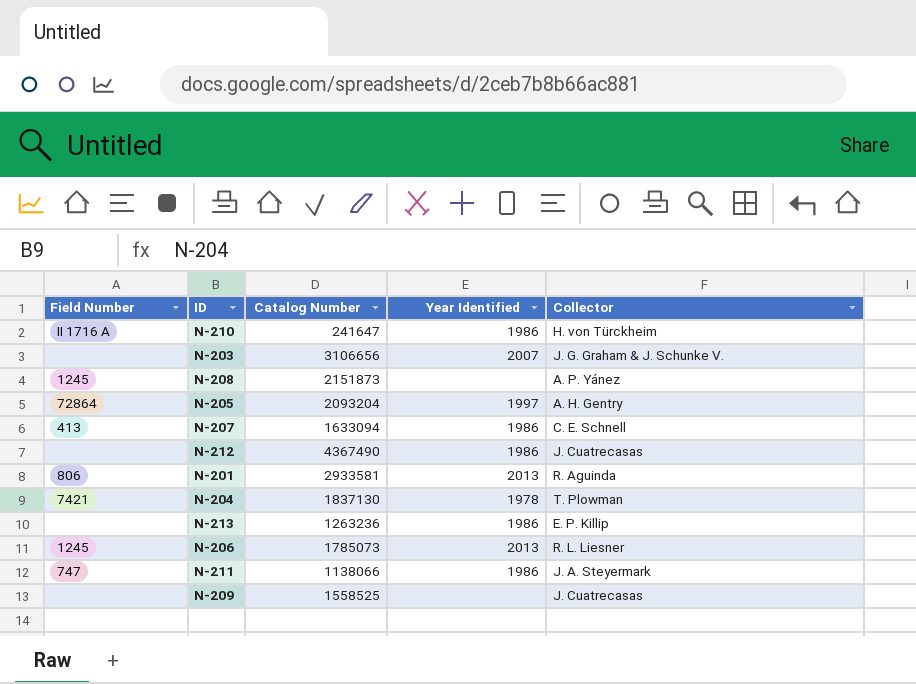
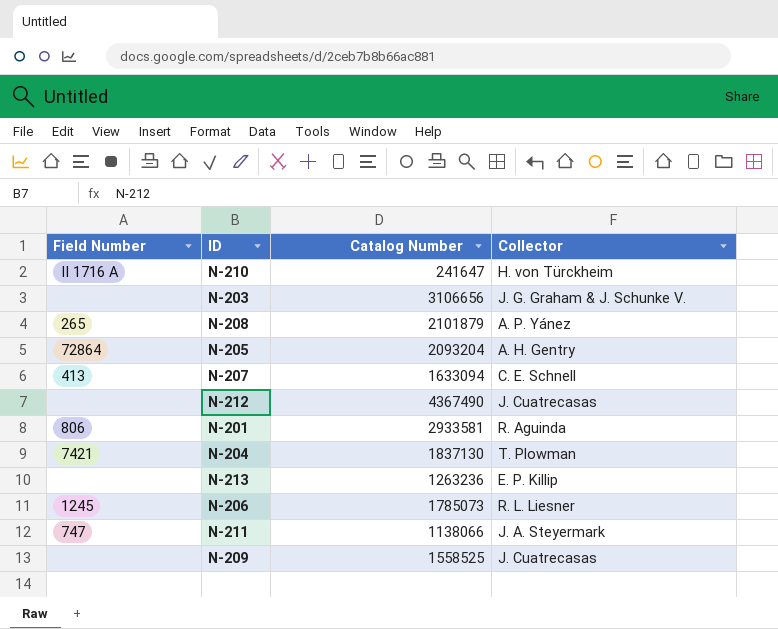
column Year Identified | position: 4 -> none
N-208 | Field Number: 1245 -> 265
N-208 | Catalog Number: 2151873 -> 2101879

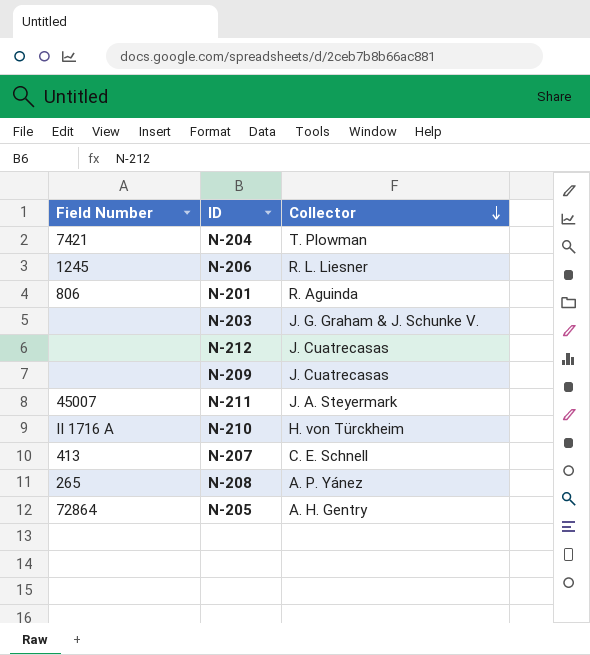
row order: none -> Collector descending
column Catalog Number | position: 3 -> none
row N-213: none | 1263236 | E. P. Killip -> none
N-211 | Field Number: 747 -> 45007

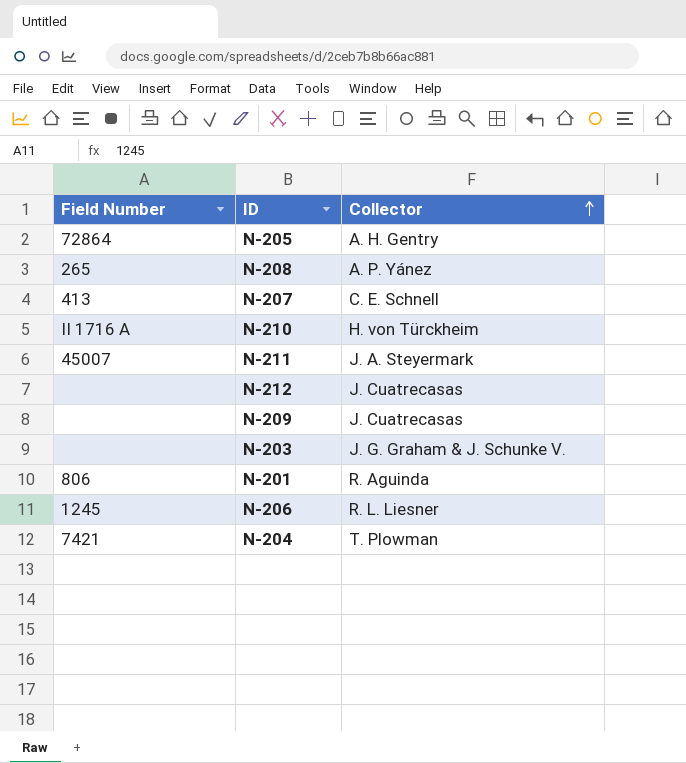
row order: Collector descending -> Collector ascending

